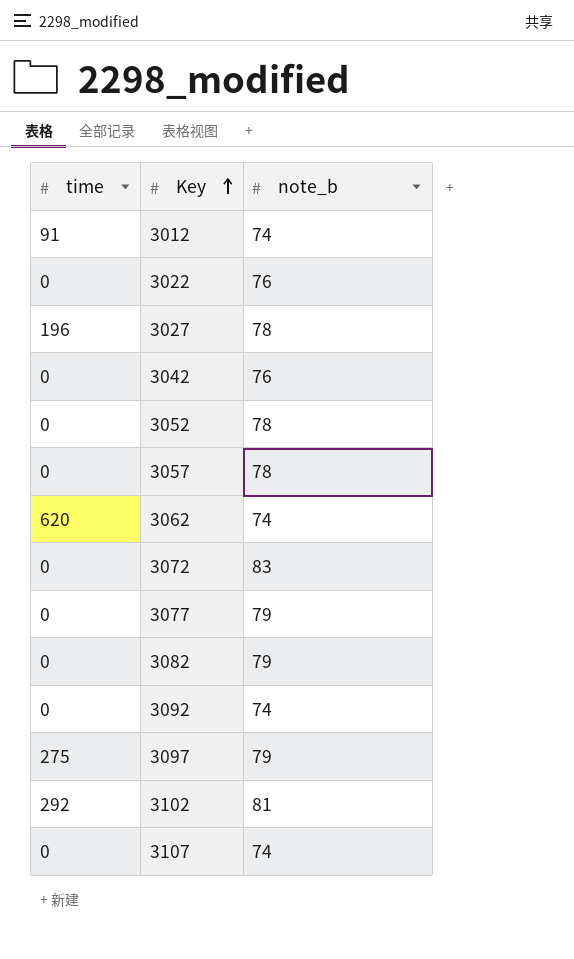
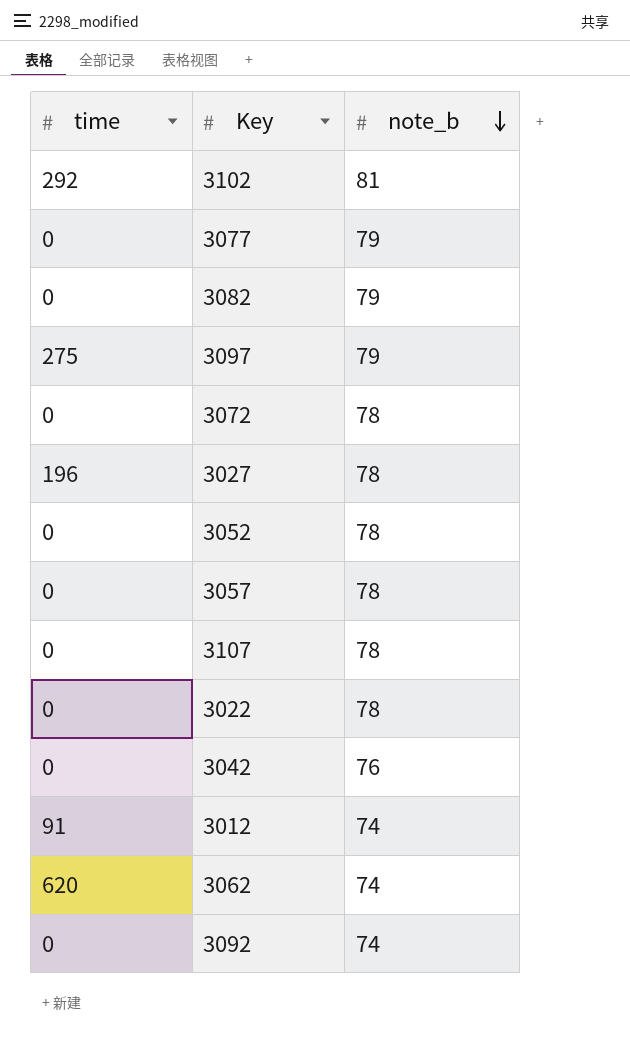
row order: Key ascending -> note_b descending
3072 | note_b: 83 -> 78
3107 | note_b: 74 -> 78
3022 | note_b: 76 -> 78

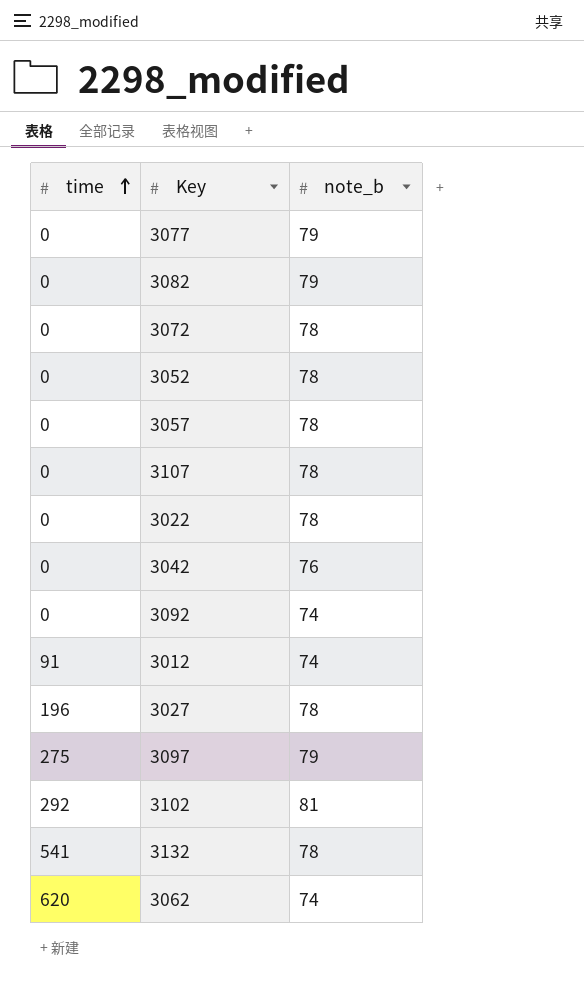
row order: note_b descending -> time ascending
row 3132: none -> 541 | 78

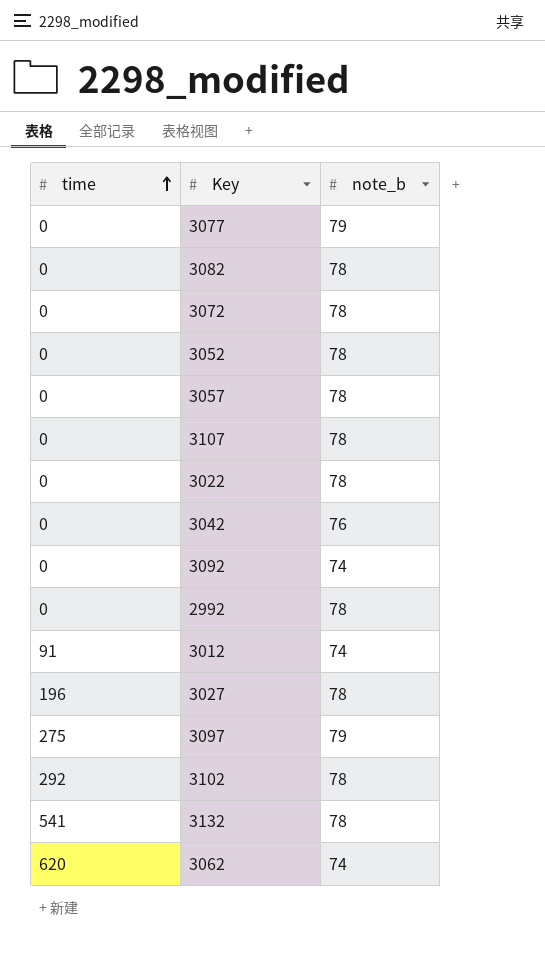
3082 | note_b: 79 -> 78
row 2992: none -> 0 | 78
3102 | note_b: 81 -> 78

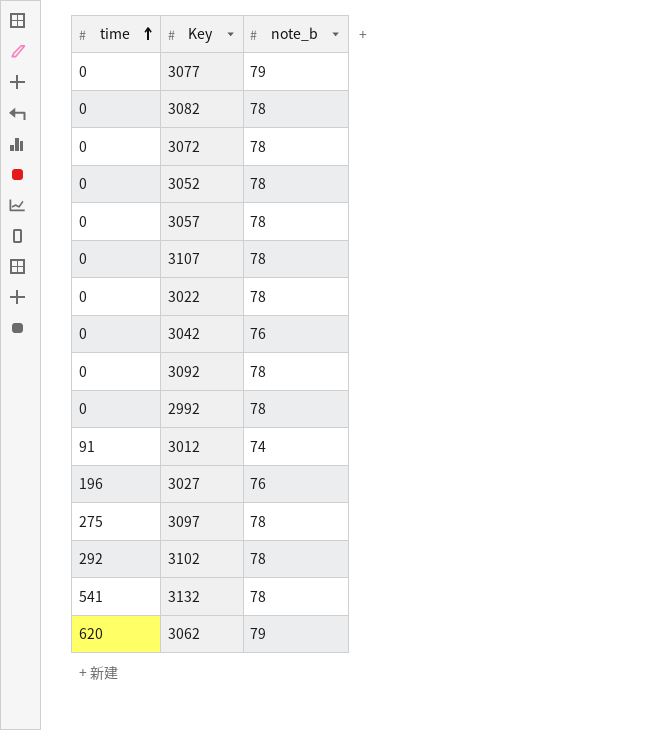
3092 | note_b: 74 -> 78
3027 | note_b: 78 -> 76
3097 | note_b: 79 -> 78
3062 | note_b: 74 -> 79

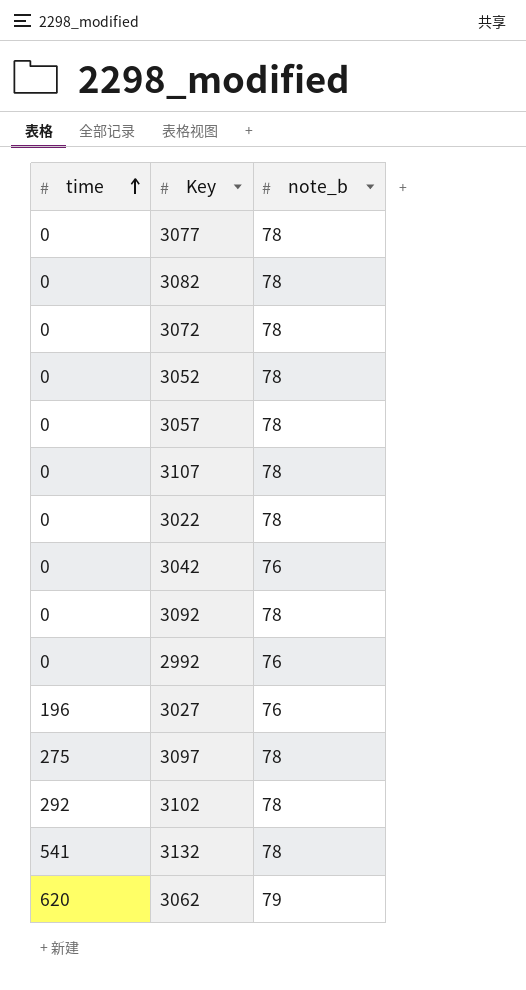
row 3012: 91 | 74 -> none
3077 | note_b: 79 -> 78
2992 | note_b: 78 -> 76

